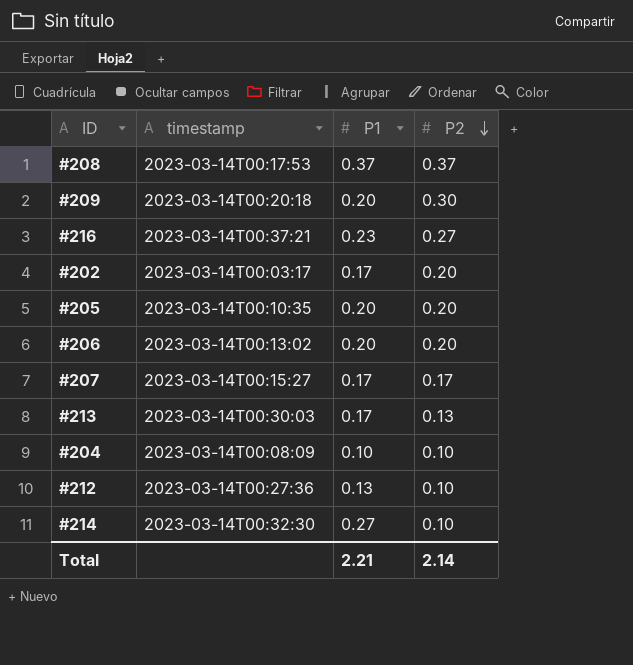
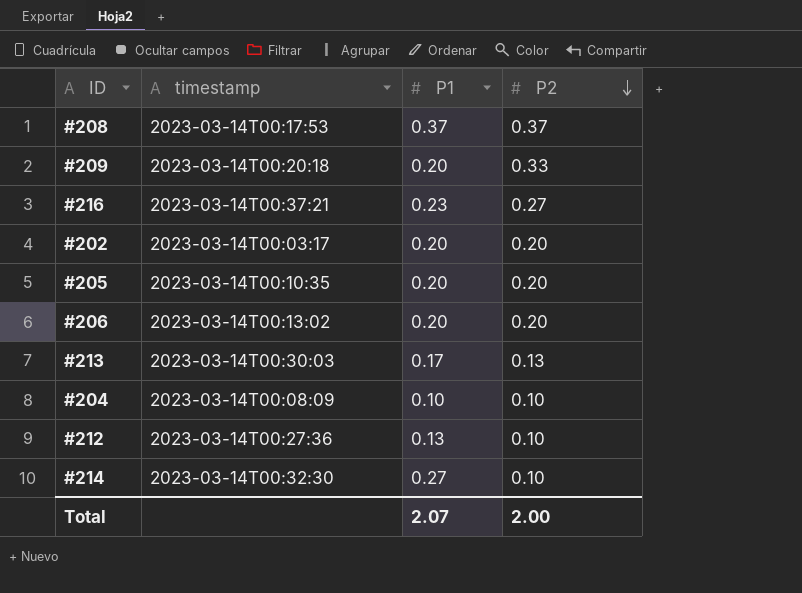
row #207: 2023-03-14T00:15:27 | 0.17 | 0.17 -> none
#209 | P2: 0.30 -> 0.33
#202 | P1: 0.17 -> 0.20
Total | P1: 2.21 -> 2.07
Total | P2: 2.14 -> 2.00

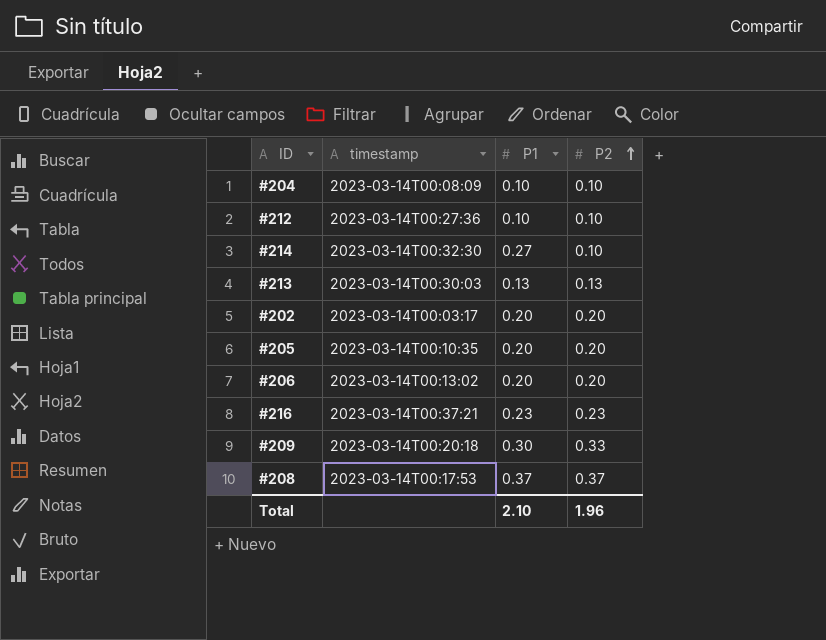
row order: P2 descending -> P2 ascending
#212 | P1: 0.13 -> 0.10
#213 | P1: 0.17 -> 0.13
#216 | P2: 0.27 -> 0.23
#209 | P1: 0.20 -> 0.30
Total | P1: 2.07 -> 2.10
Total | P2: 2.00 -> 1.96

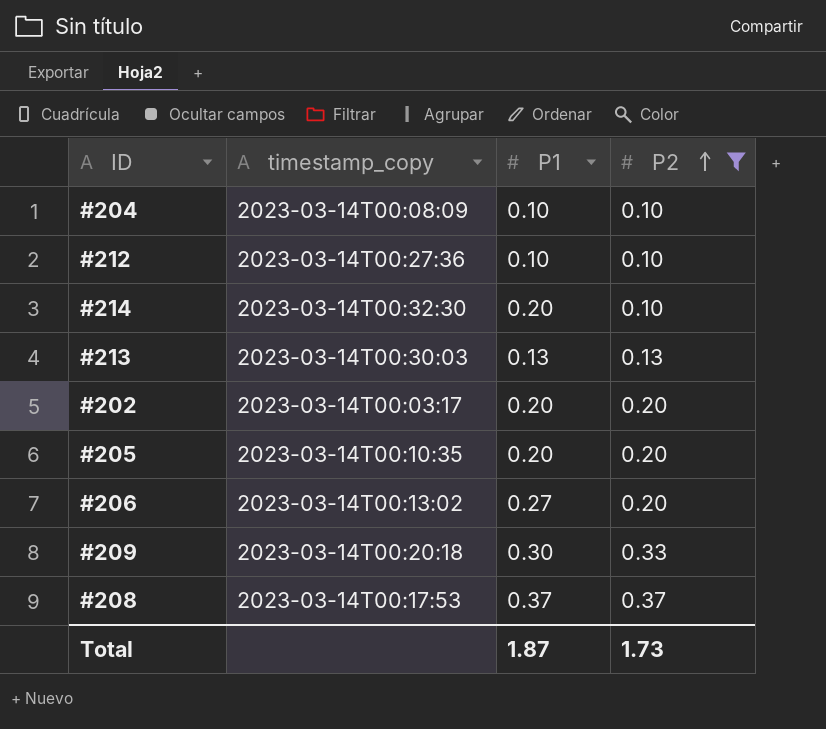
filter: none -> P2 != 0.23
column name: timestamp -> timestamp_copy
#214 | P1: 0.27 -> 0.20
#206 | P1: 0.20 -> 0.27
Total | P1: 2.10 -> 1.87
Total | P2: 1.96 -> 1.73

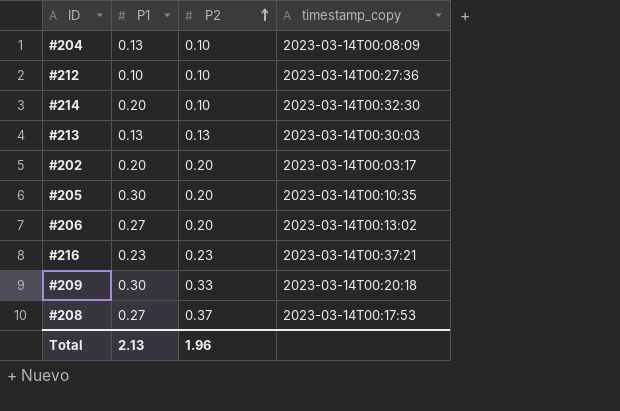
filter: P2 != 0.23 -> none
column timestamp_copy | position: 2 -> 4
#204 | P1: 0.10 -> 0.13
#205 | P1: 0.20 -> 0.30
#208 | P1: 0.37 -> 0.27
Total | P1: 1.87 -> 2.13
Total | P2: 1.73 -> 1.96

